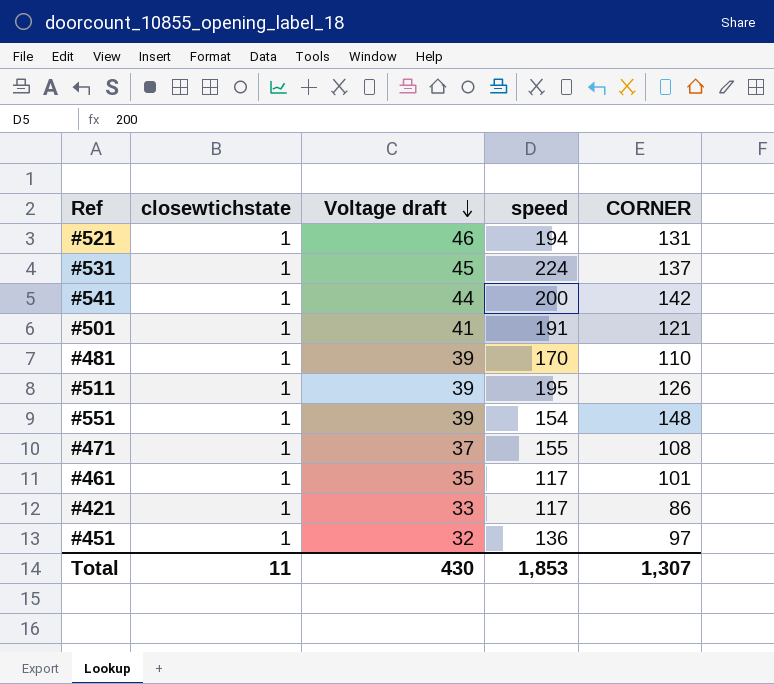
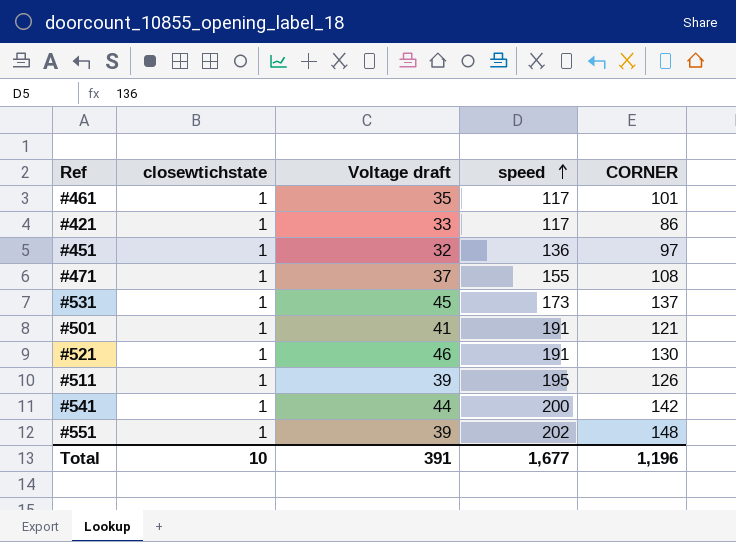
row order: Voltage draft descending -> speed ascending
row #481: 1 | 39 | 170 | 110 -> none
#531 | speed: 224 -> 173
#521 | speed: 194 -> 191
#521 | CORNER: 131 -> 130
#551 | speed: 154 -> 202
Total | closewtichstate: 11 -> 10
Total | Voltage draft: 430 -> 391
Total | speed: 1,853 -> 1,677
Total | CORNER: 1,307 -> 1,196

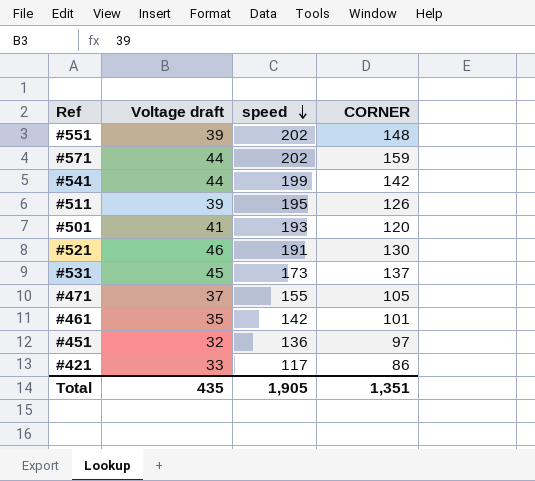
row order: speed ascending -> speed descending
column closewtichstate | position: 2 -> none
row #571: none -> 44 | 202 | 159
#541 | speed: 200 -> 199
#501 | speed: 191 -> 193
#501 | CORNER: 121 -> 120
#471 | CORNER: 108 -> 105
#461 | speed: 117 -> 142
Total | Voltage draft: 391 -> 435
Total | speed: 1,677 -> 1,905
Total | CORNER: 1,196 -> 1,351

